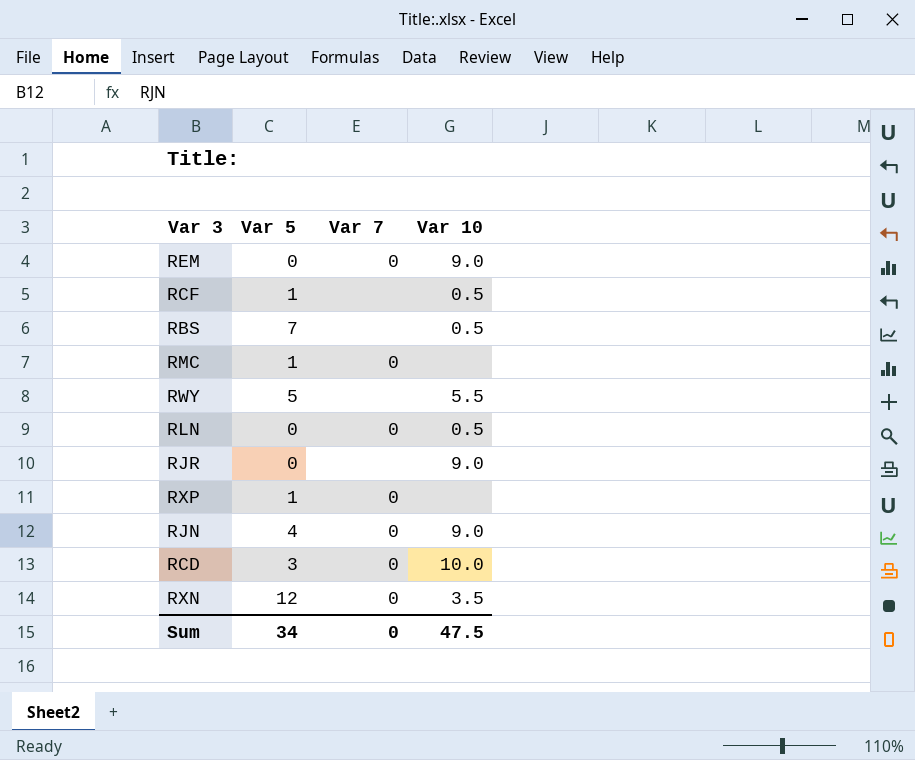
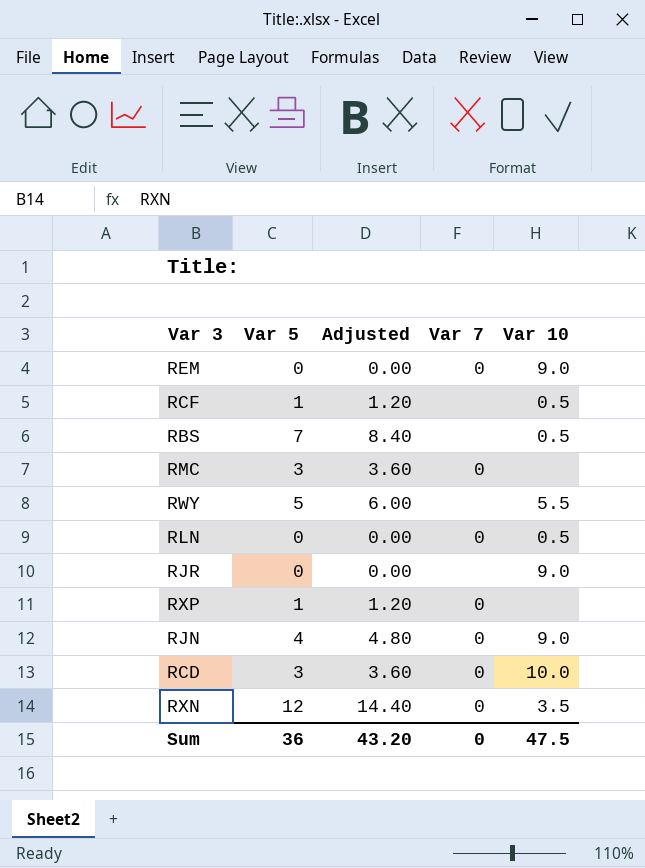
column Adjusted | formula: none -> [Var 5] * 1.2
RMC | Var 5: 1 -> 3
Sum | Var 5: 34 -> 36

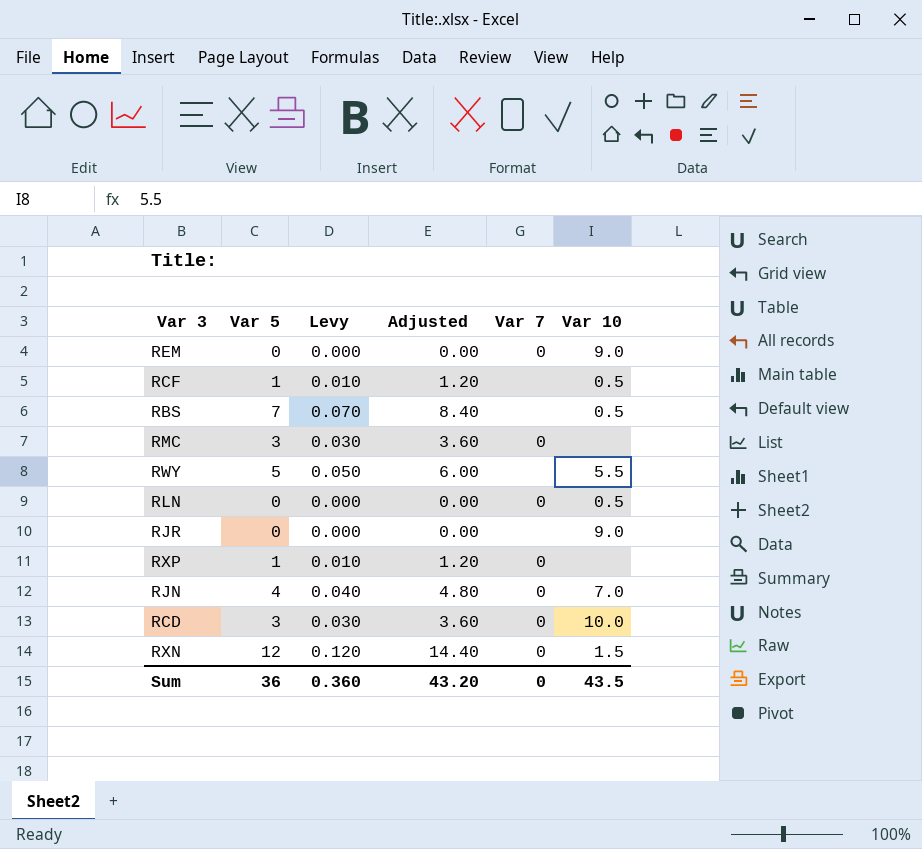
column Levy | formula: none -> [Var 5] * 0.01
RJN | Var 10: 9.0 -> 7.0
RXN | Var 10: 3.5 -> 1.5
Sum | Var 10: 47.5 -> 43.5

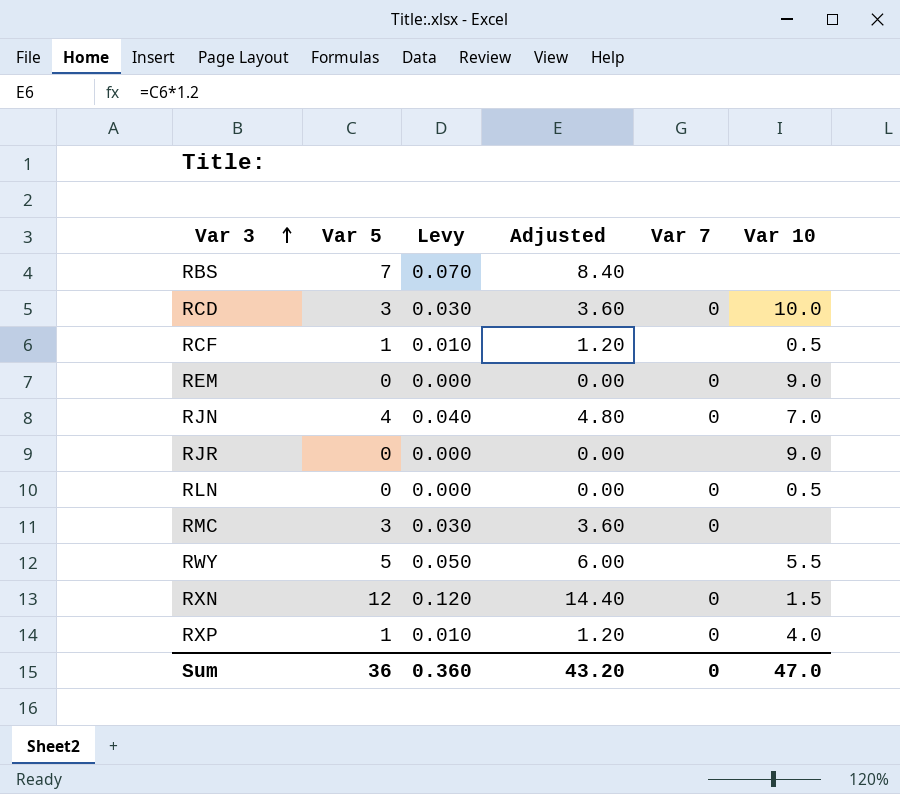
row order: none -> Var 3 ascending
RBS | Var 10: 0.5 -> none
RXP | Var 10: none -> 4.0
Sum | Var 10: 43.5 -> 47.0

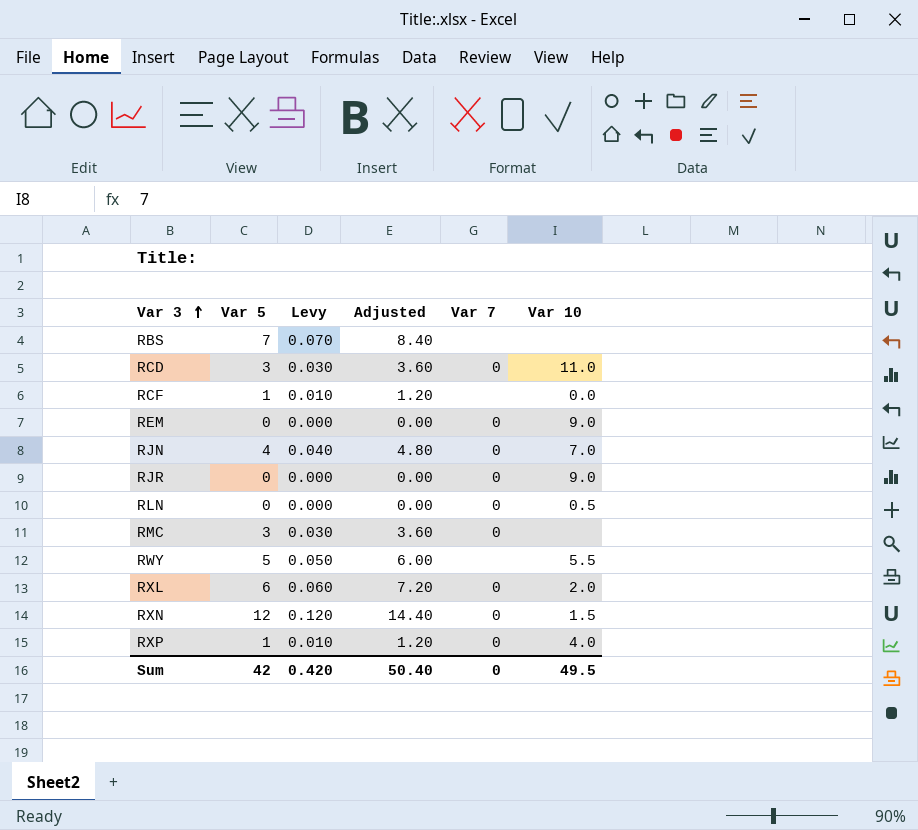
RCD | Var 10: 10.0 -> 11.0
RCF | Var 10: 0.5 -> 0.0
RJR | Var 7: none -> 0
row RXL: none -> 6 | 0.060 | 7.20 | 0 | 2.0
Sum | Var 5: 36 -> 42
Sum | Levy: 0.360 -> 0.420
Sum | Adjusted: 43.20 -> 50.40
Sum | Var 10: 47.0 -> 49.5

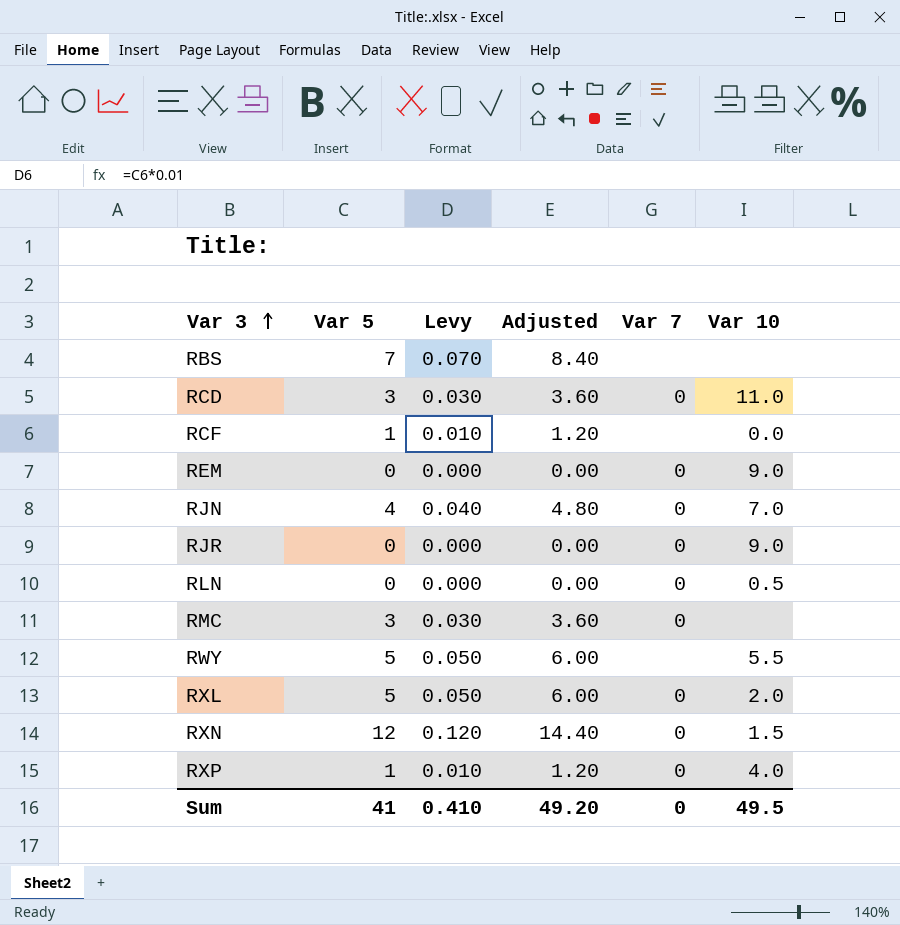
RXL | Var 5: 6 -> 5
RXL | Levy: 0.060 -> 0.050
RXL | Adjusted: 7.20 -> 6.00
Sum | Var 5: 42 -> 41
Sum | Levy: 0.420 -> 0.410
Sum | Adjusted: 50.40 -> 49.20

